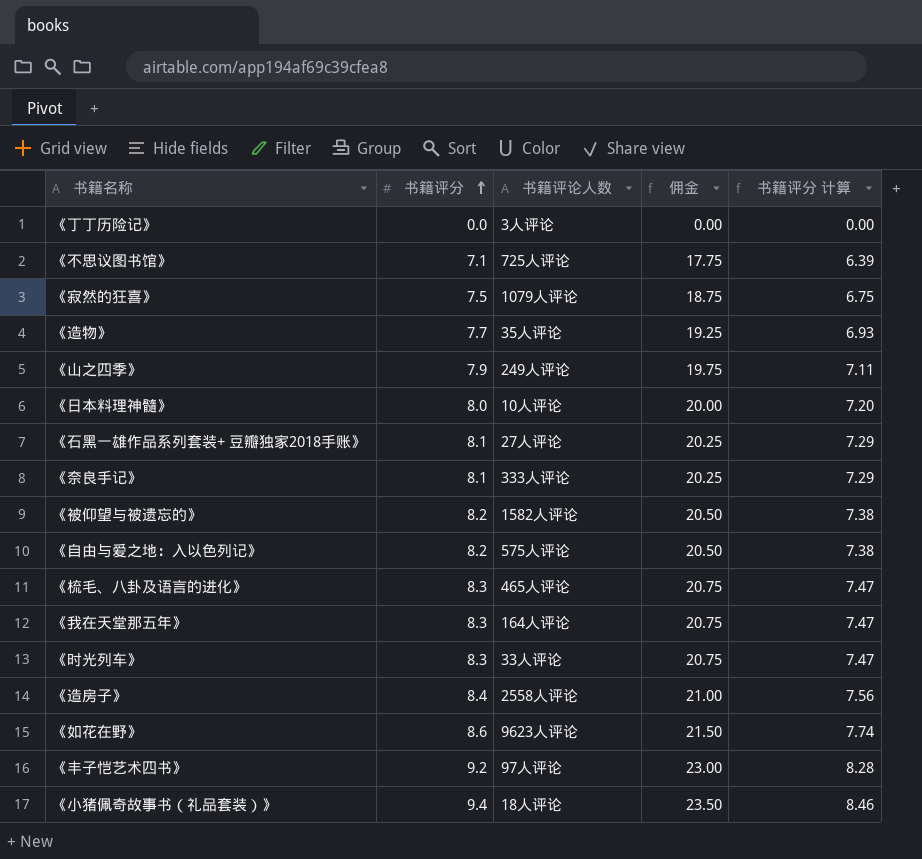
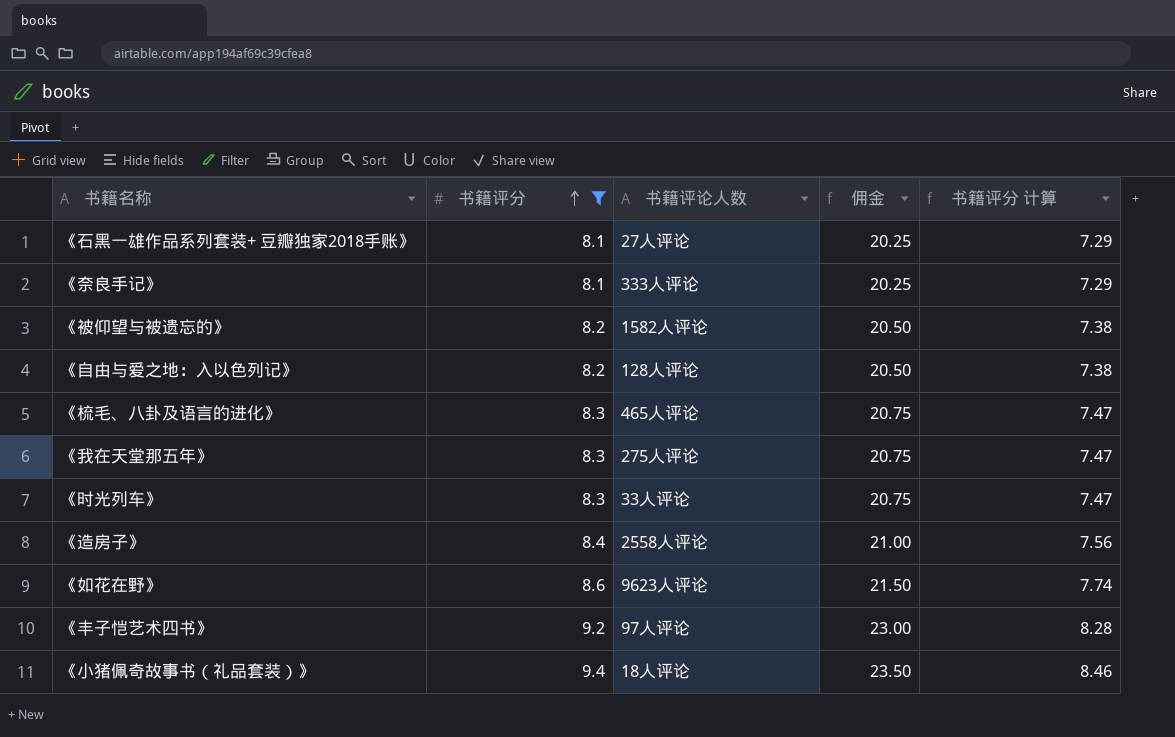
filter: none -> 书籍评分 >= 8.1
《自由与爱之地：入以色列记》 | 书籍评论人数: 575人评论 -> 128人评论
《我在天堂那五年》 | 书籍评论人数: 164人评论 -> 275人评论

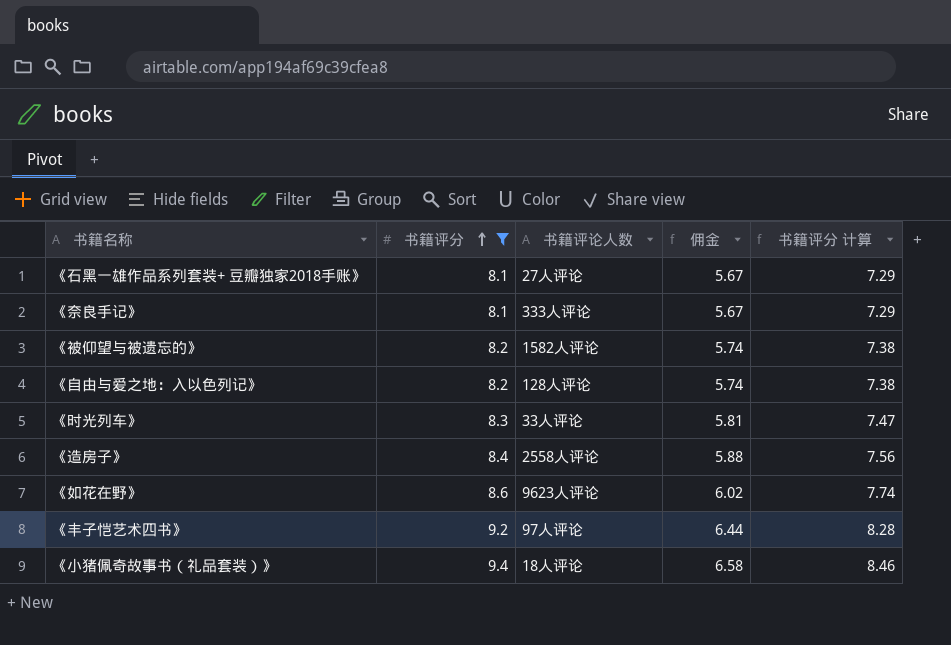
column 佣金 | formula: [书籍评分] * 2.5 -> [书籍评分] * 0.7
row 《梳毛、八卦及语言的进化》: 8.3 | 465人评论 | 20.75 | 7.47 -> none
row 《我在天堂那五年》: 8.3 | 275人评论 | 20.75 | 7.47 -> none

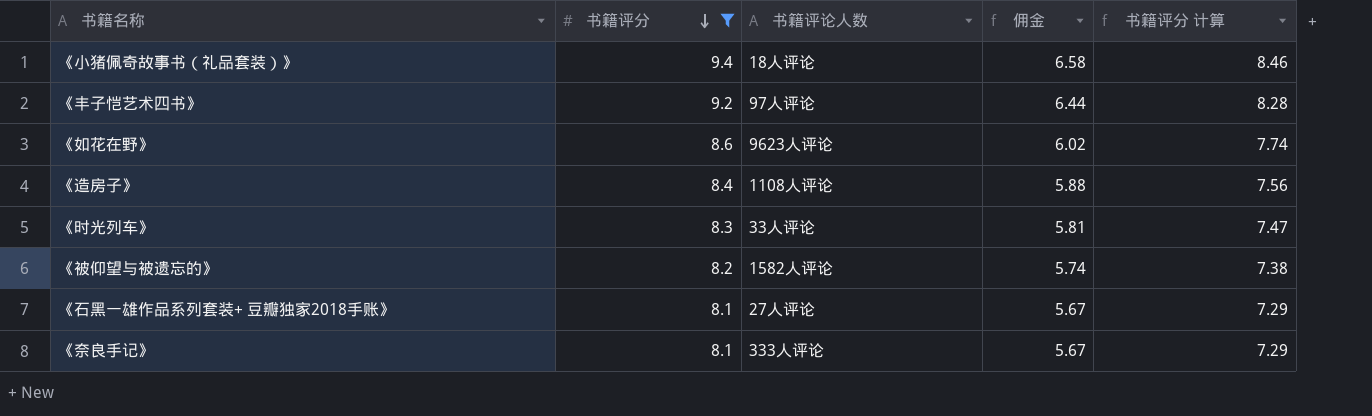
row order: 书籍评分 ascending -> 书籍评分 descending
row 《自由与爱之地：入以色列记》: 8.2 | 128人评论 | 5.74 | 7.38 -> none
《造房子》 | 书籍评论人数: 2558人评论 -> 1108人评论

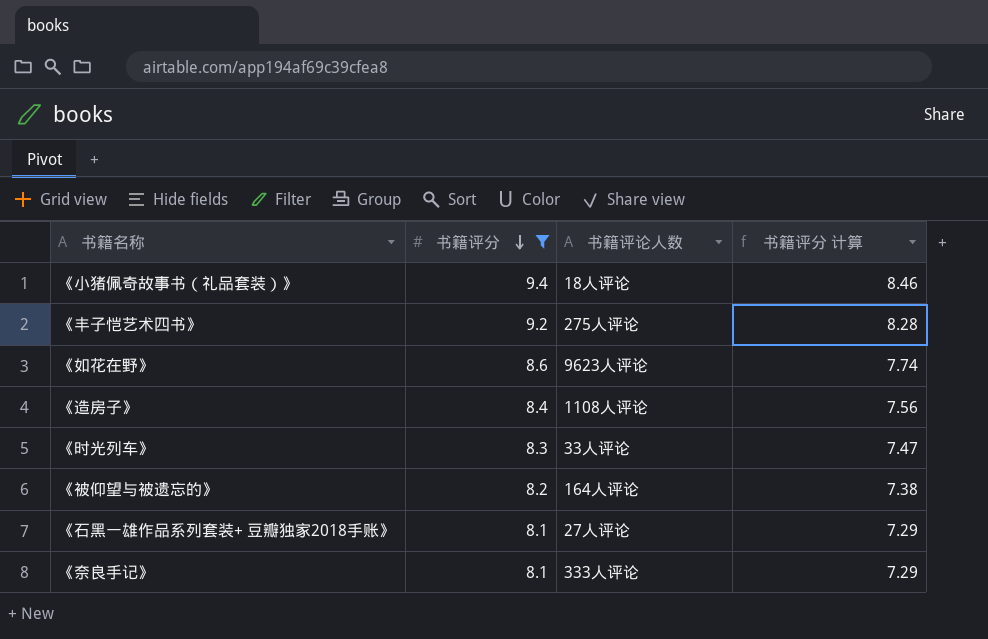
column 佣金 | formula: [书籍评分] * 0.7 -> none
《丰子恺艺术四书》 | 书籍评论人数: 97人评论 -> 275人评论
《被仰望与被遗忘的》 | 书籍评论人数: 1582人评论 -> 164人评论

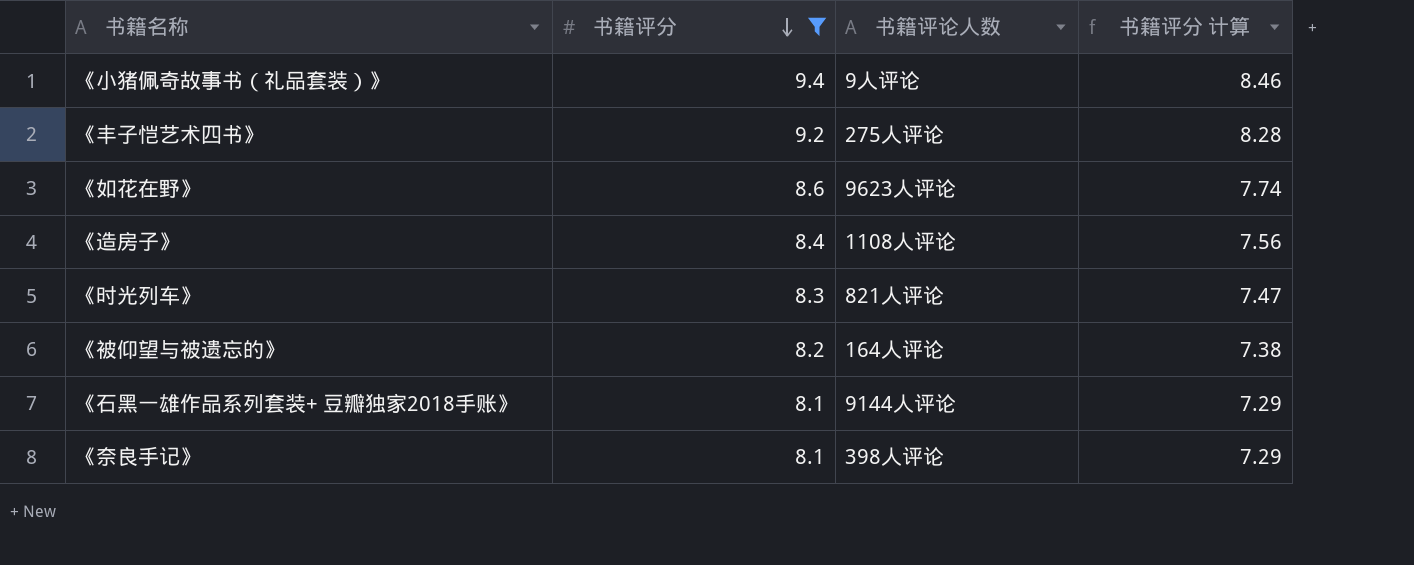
《小猪佩奇故事书（礼品套装）》 | 书籍评论人数: 18人评论 -> 9人评论
《时光列车》 | 书籍评论人数: 33人评论 -> 821人评论
《石黑一雄作品系列套装+ 豆瓣独家2018手账》 | 书籍评论人数: 27人评论 -> 9144人评论
《奈良手记》 | 书籍评论人数: 333人评论 -> 398人评论

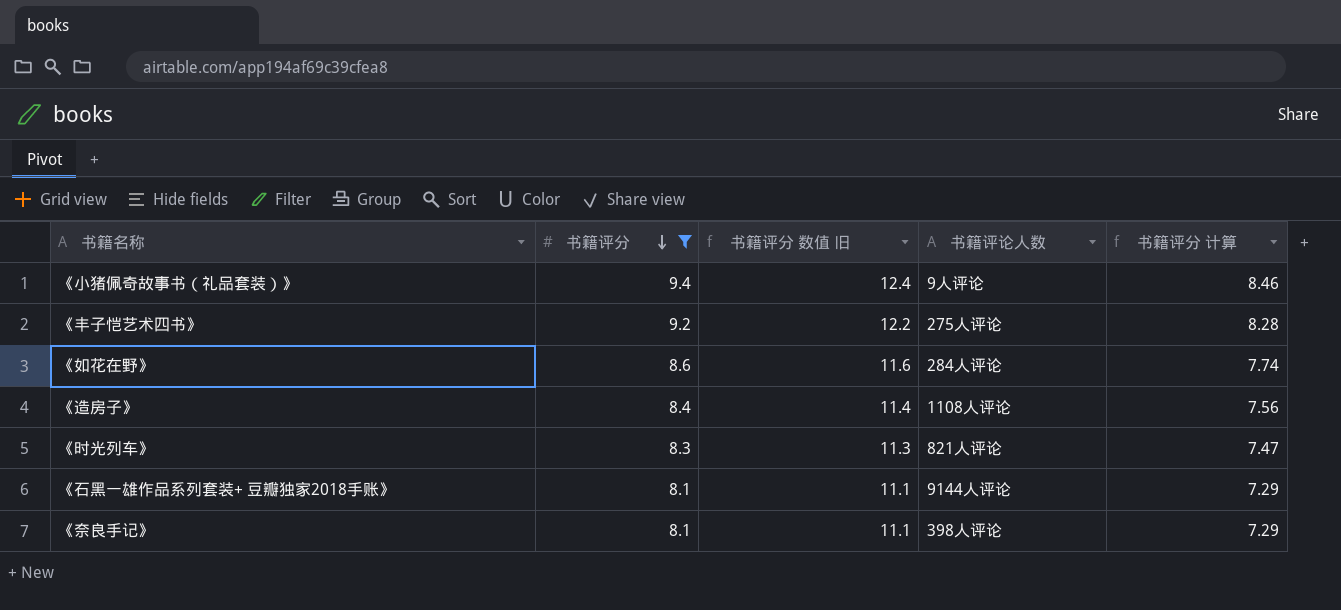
column 书籍评分 数值 旧 | formula: none -> [书籍评分] + 3
row 《被仰望与被遗忘的》: 8.2 | 164人评论 | 7.38 -> none
《如花在野》 | 书籍评论人数: 9623人评论 -> 284人评论

